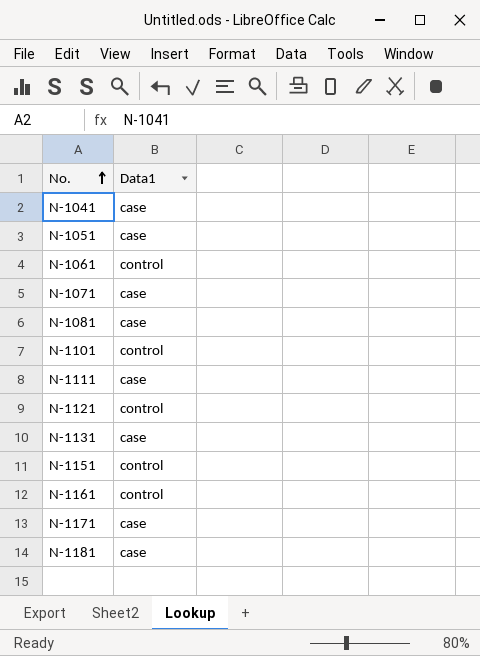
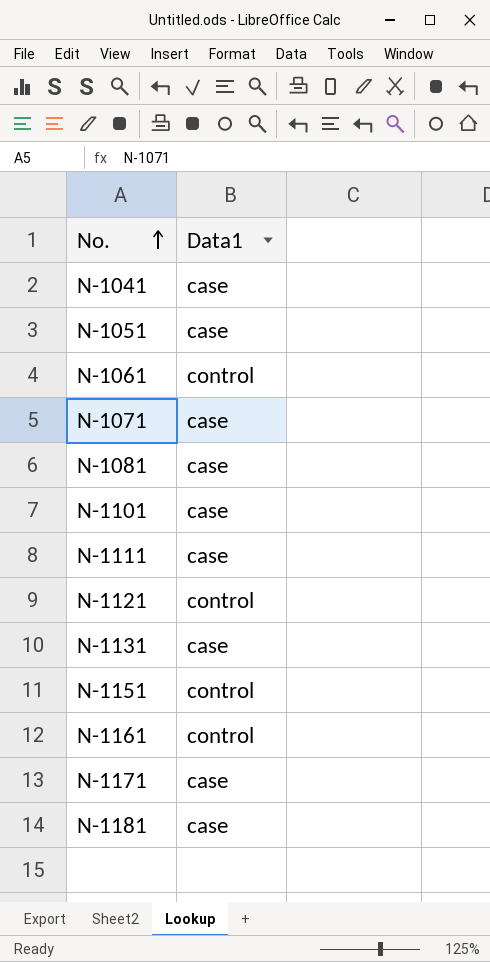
N-1101 | Data1: control -> case

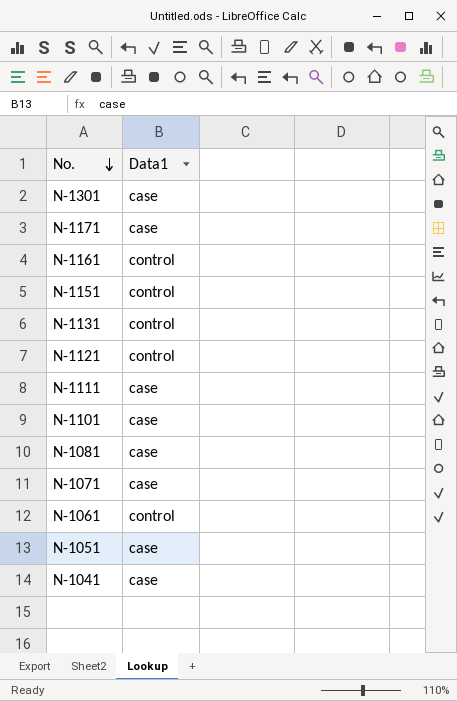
row order: No. ascending -> No. descending
row N-1181: case -> none
row N-1301: none -> case
N-1131 | Data1: case -> control

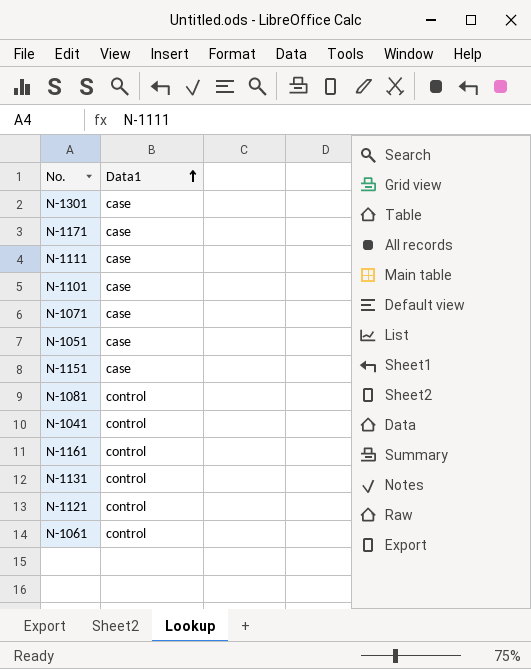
row order: No. descending -> Data1 ascending
N-1151 | Data1: control -> case
N-1081 | Data1: case -> control
N-1041 | Data1: case -> control

